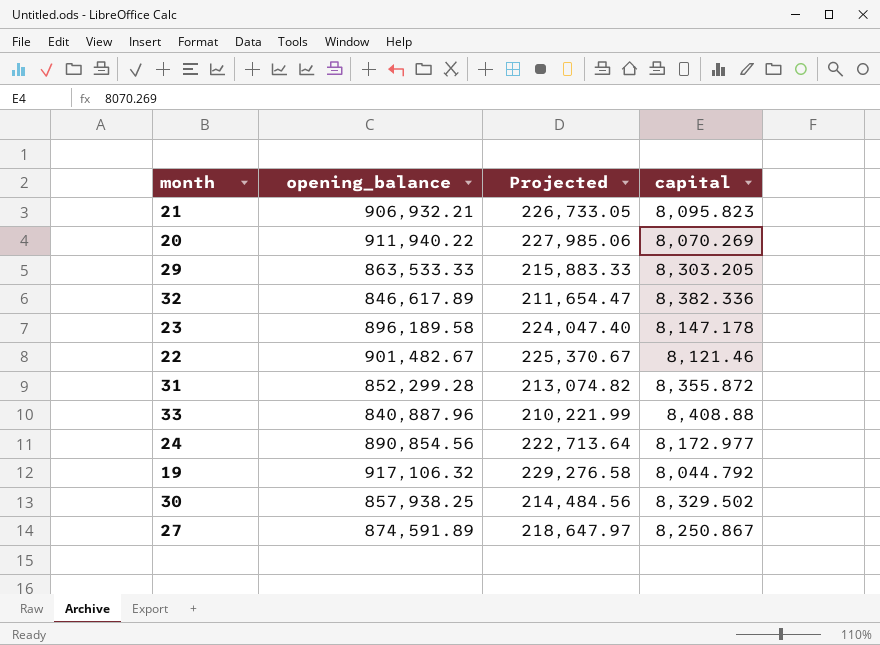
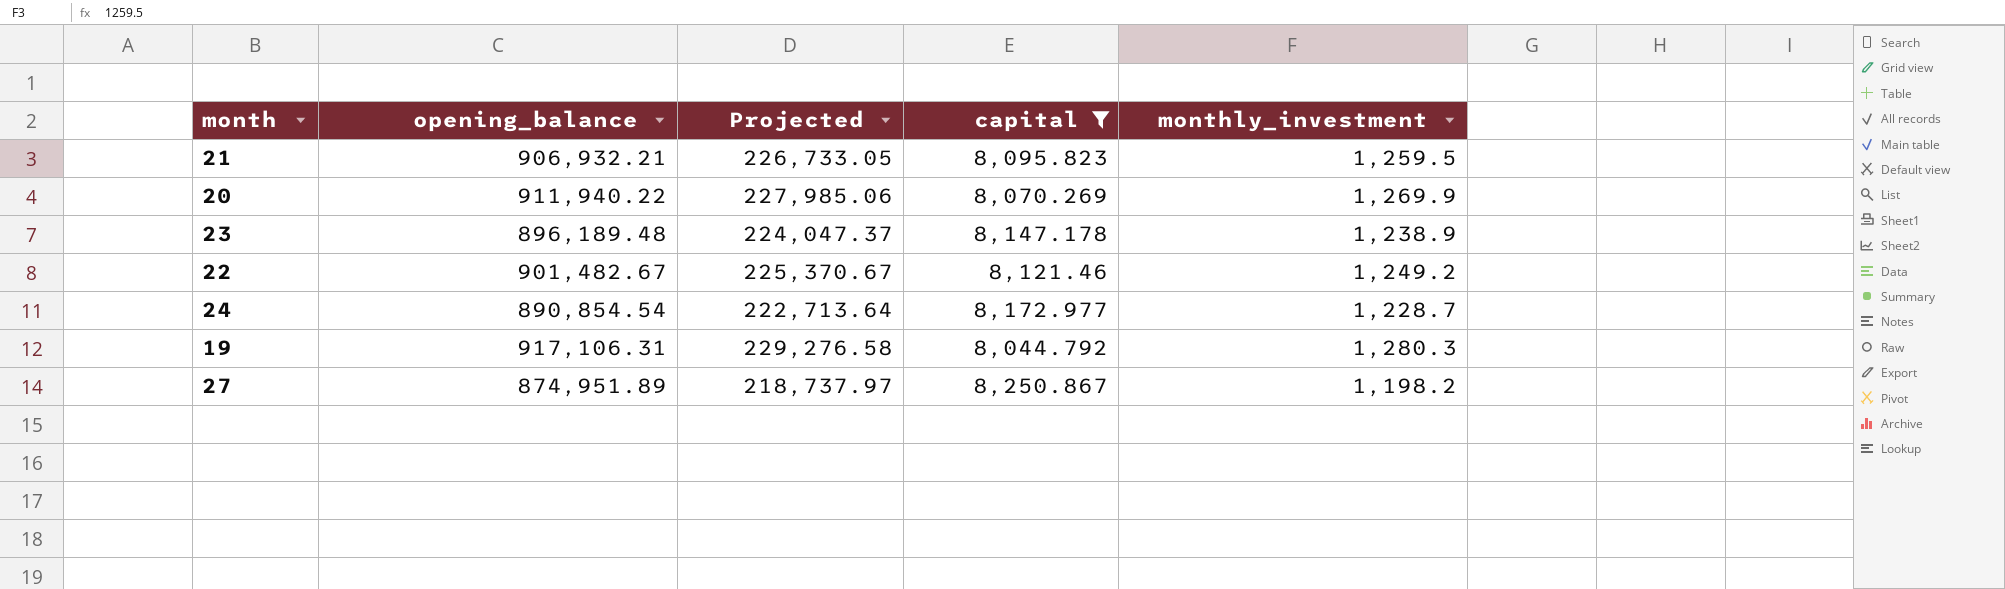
filter: none -> capital <= 8,250.867
column monthly_investment | position: none -> 5
23 | opening_balance: 896,189.58 -> 896,189.48
23 | Projected: 224,047.40 -> 224,047.37
24 | opening_balance: 890,854.56 -> 890,854.54
19 | opening_balance: 917,106.32 -> 917,106.31
27 | opening_balance: 874,591.89 -> 874,951.89
27 | Projected: 218,647.97 -> 218,737.97

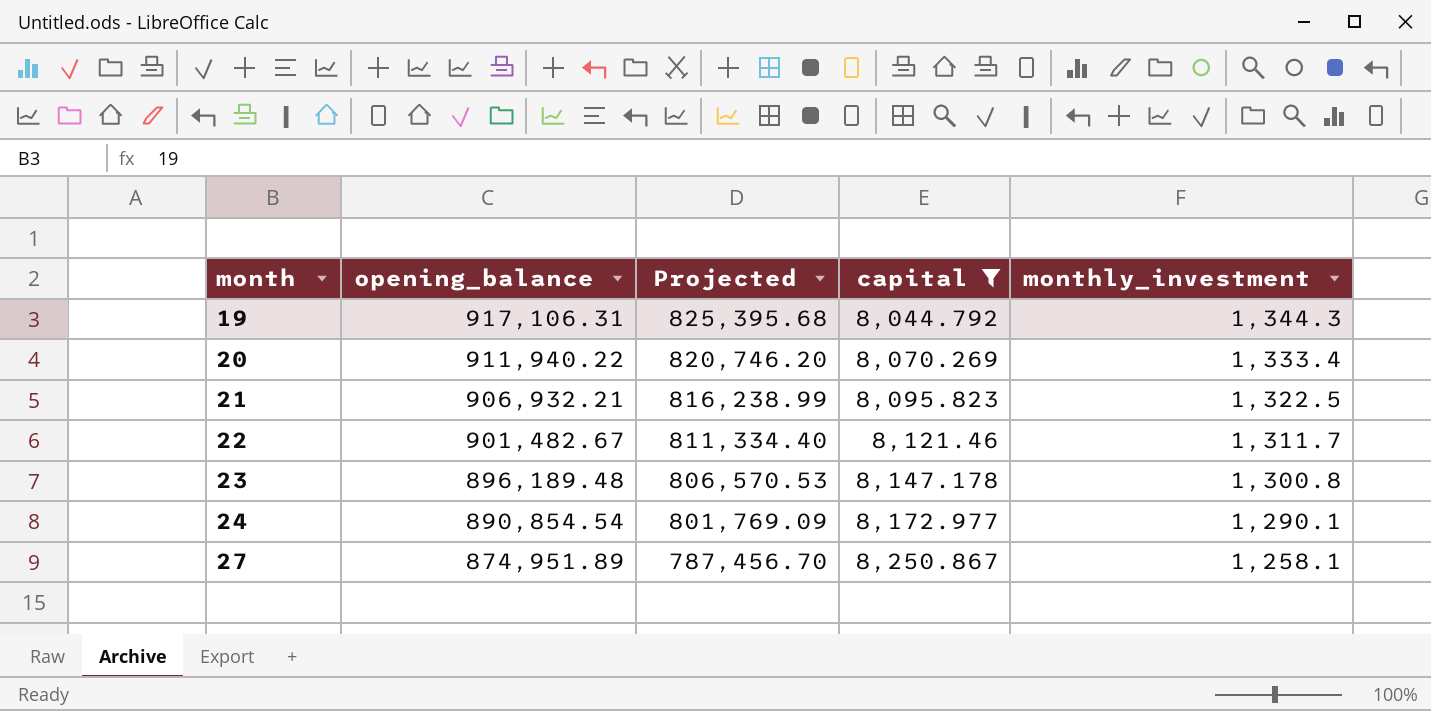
row order: none -> month ascending
column Projected | formula: [opening_balance] * 0.25 -> [opening_balance] * 0.9
19 | monthly_investment: 1,280.3 -> 1,344.3
20 | monthly_investment: 1,269.9 -> 1,333.4
21 | monthly_investment: 1,259.5 -> 1,322.5
22 | monthly_investment: 1,249.2 -> 1,311.7
23 | monthly_investment: 1,238.9 -> 1,300.8
24 | monthly_investment: 1,228.7 -> 1,290.1
27 | monthly_investment: 1,198.2 -> 1,258.1

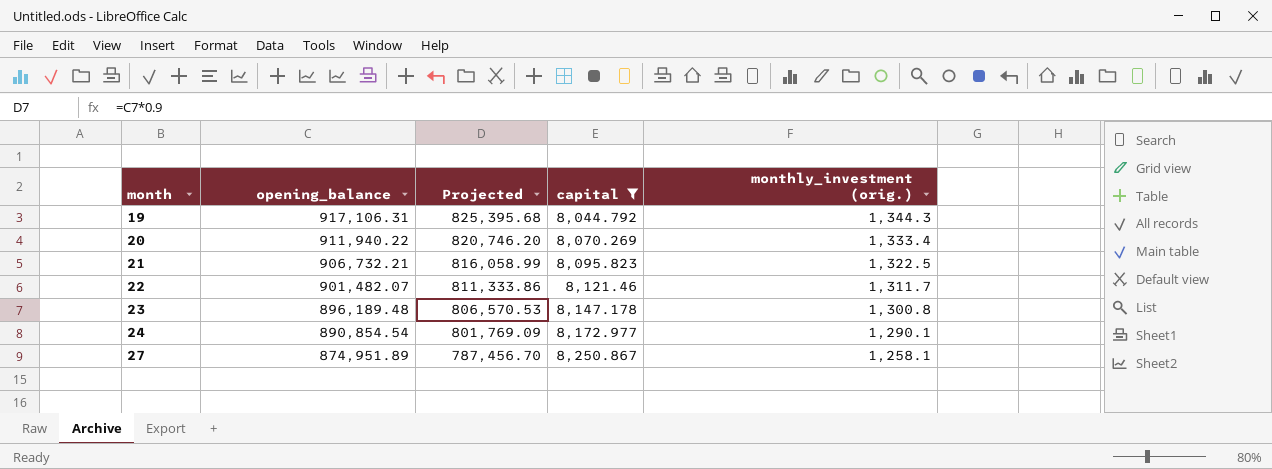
column name: monthly_investment -> monthly_investment (orig.)
21 | opening_balance: 906,932.21 -> 906,732.21
21 | Projected: 816,238.99 -> 816,058.99
22 | opening_balance: 901,482.67 -> 901,482.07
22 | Projected: 811,334.40 -> 811,333.86

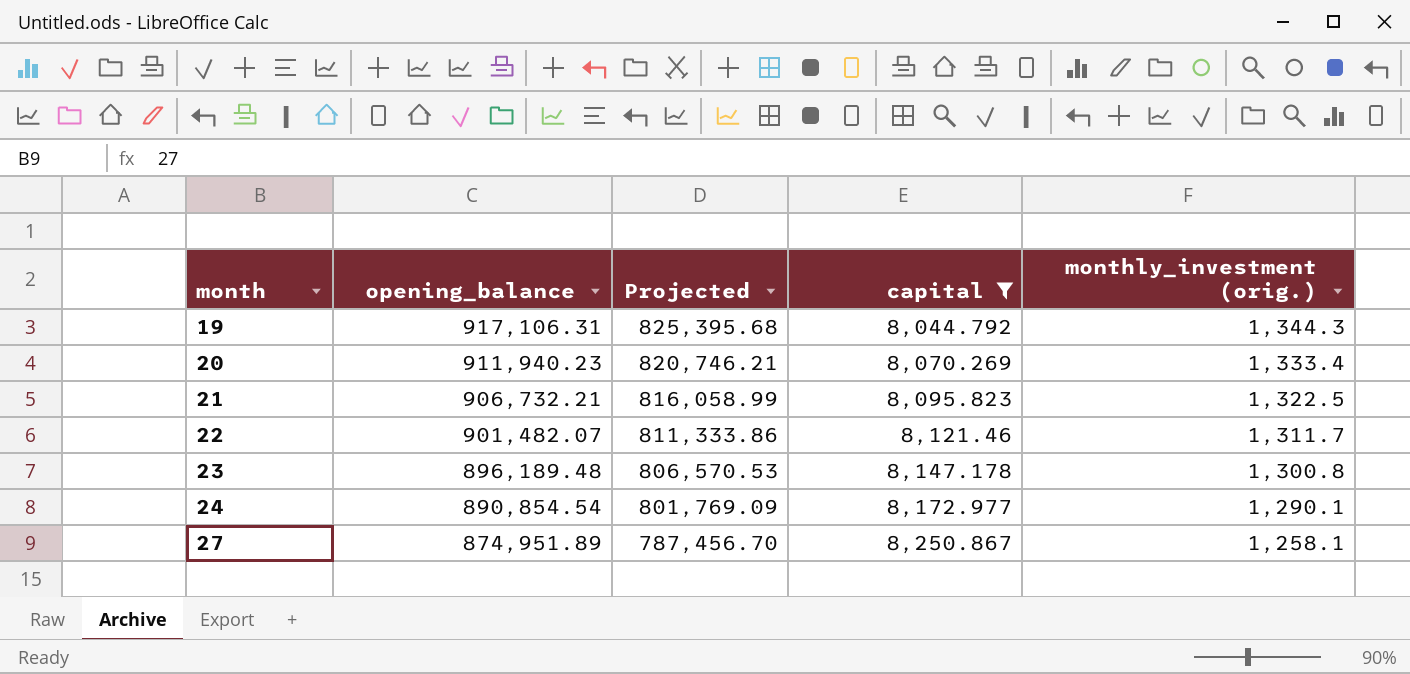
20 | opening_balance: 911,940.22 -> 911,940.23
20 | Projected: 820,746.20 -> 820,746.21

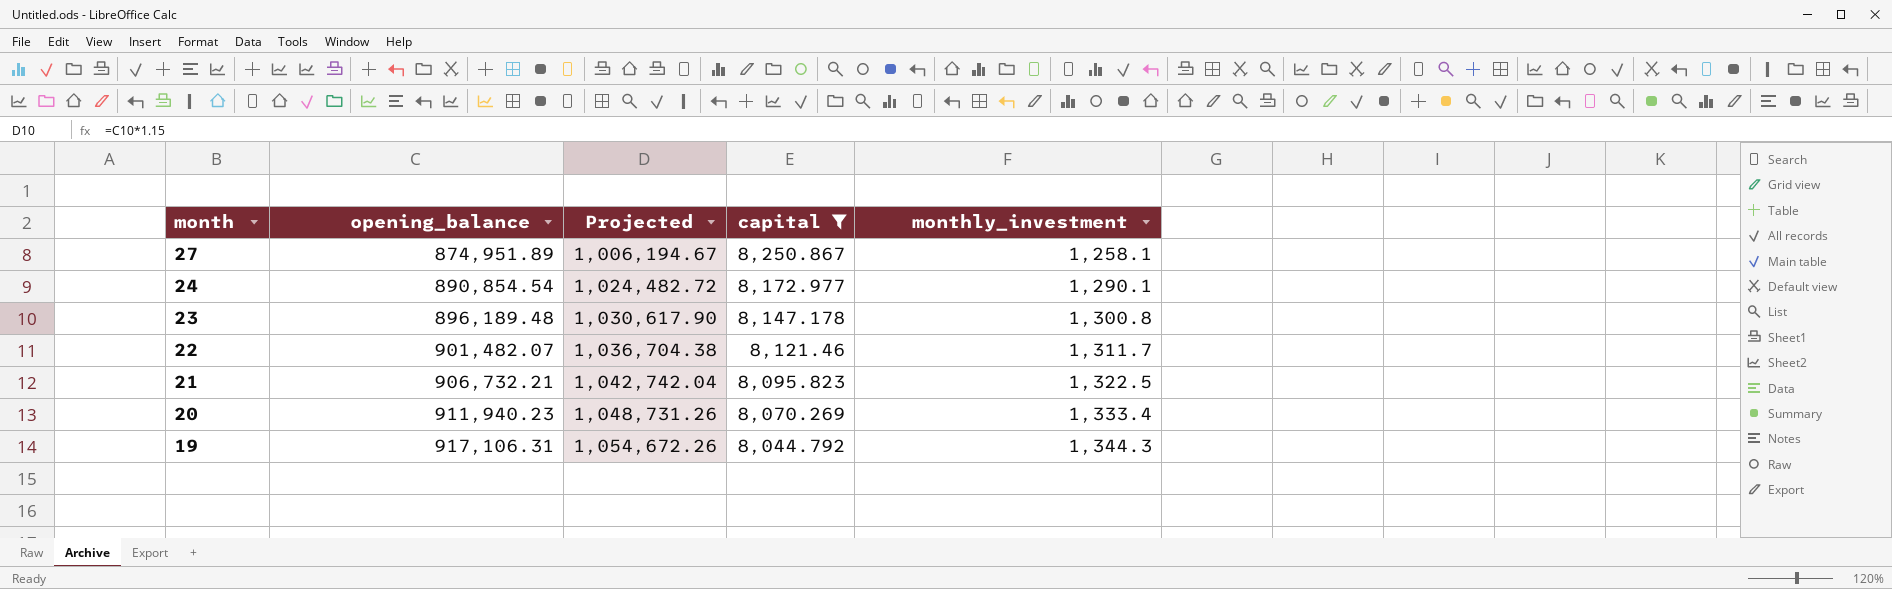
row order: month ascending -> month descending
column Projected | formula: [opening_balance] * 0.9 -> [opening_balance] * 1.15
column name: monthly_investment (orig.) -> monthly_investment

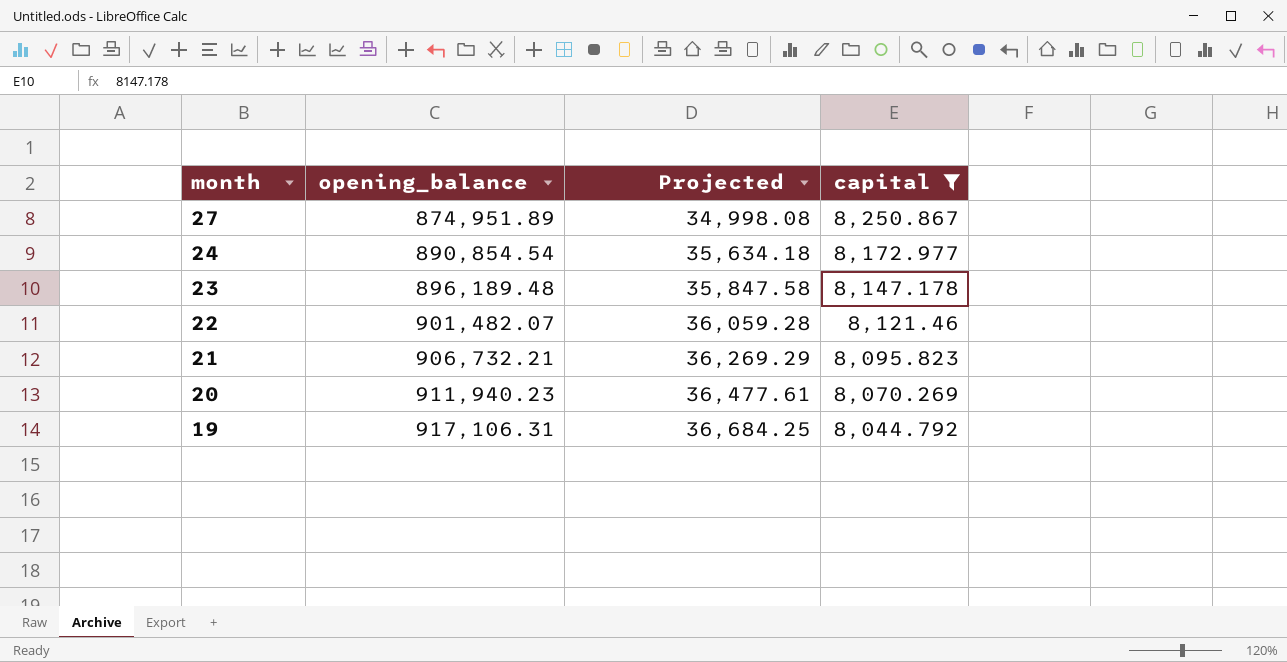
column monthly_investment | position: 5 -> none
column Projected | formula: [opening_balance] * 1.15 -> [opening_balance] * 0.04

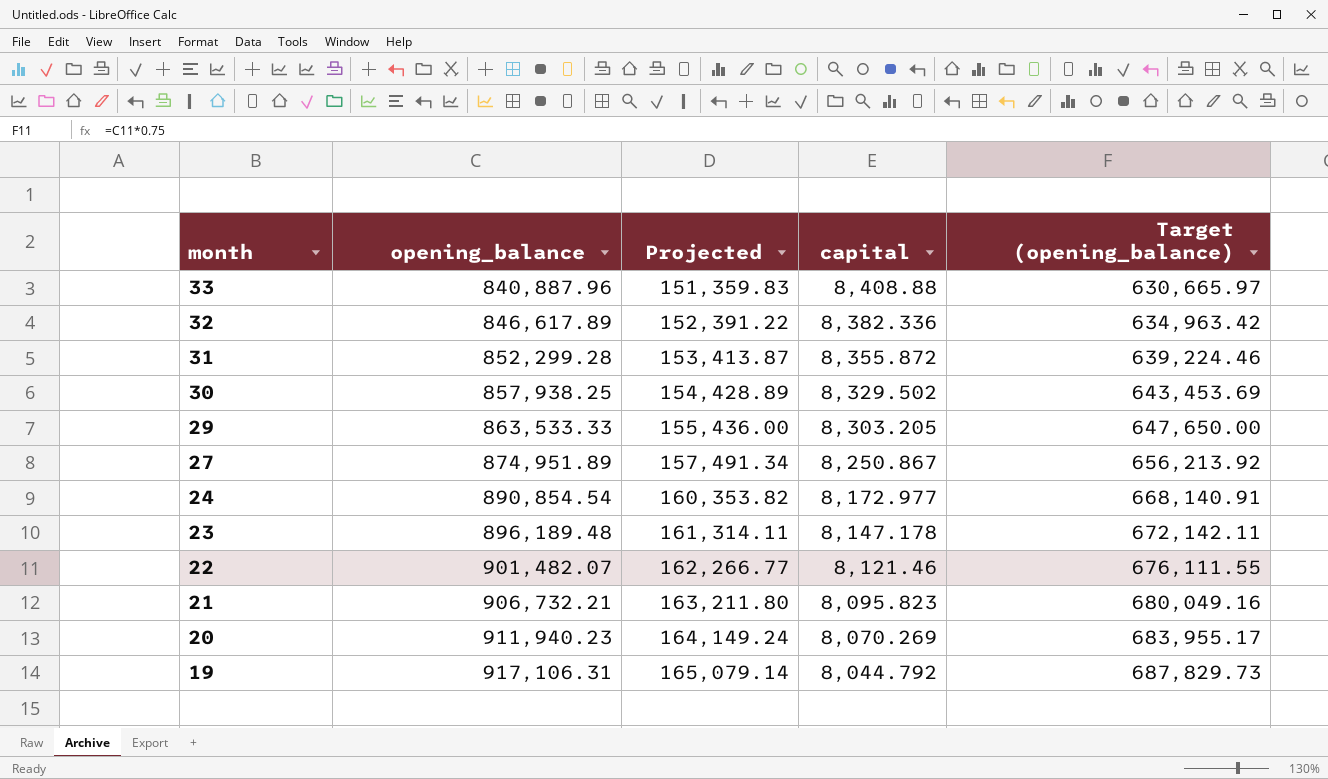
filter: capital <= 8,250.867 -> none
column Projected | formula: [opening_balance] * 0.04 -> [opening_balance] * 0.18
column Target (opening_balance) | formula: none -> [opening_balance] * 0.75

